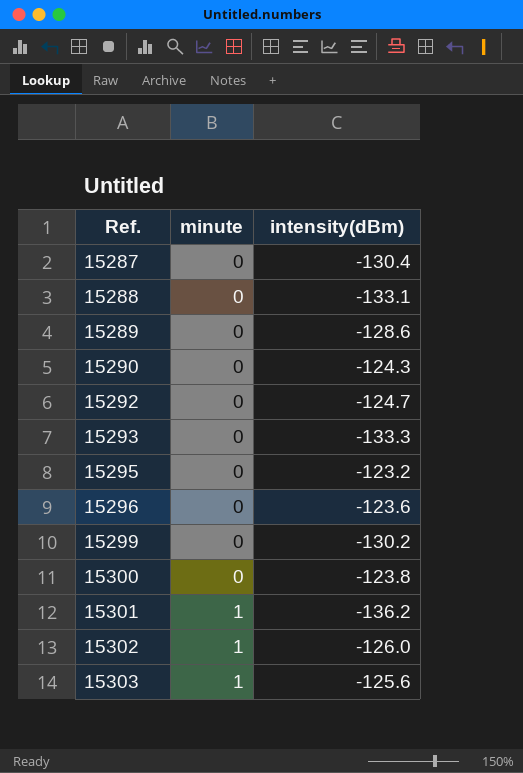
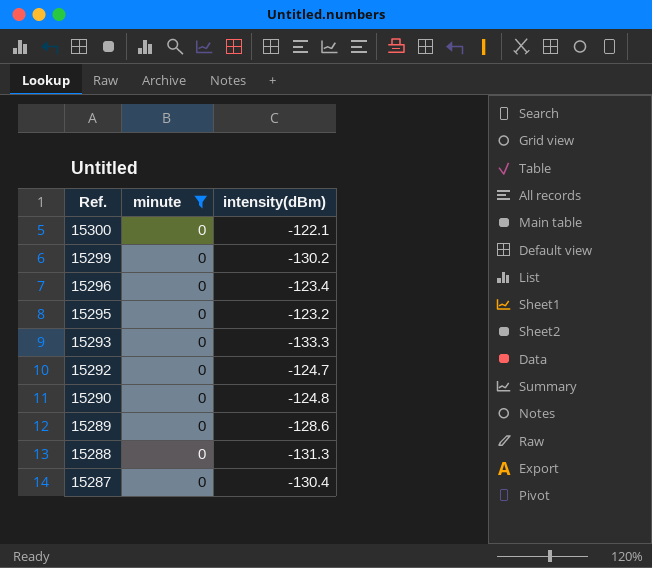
filter: none -> minute = 0
row order: Ref. ascending -> Ref. descending
15300 | intensity(dBm): -123.8 -> -122.1
15296 | intensity(dBm): -123.6 -> -123.4
15290 | intensity(dBm): -124.3 -> -124.8
15288 | intensity(dBm): -133.1 -> -131.3

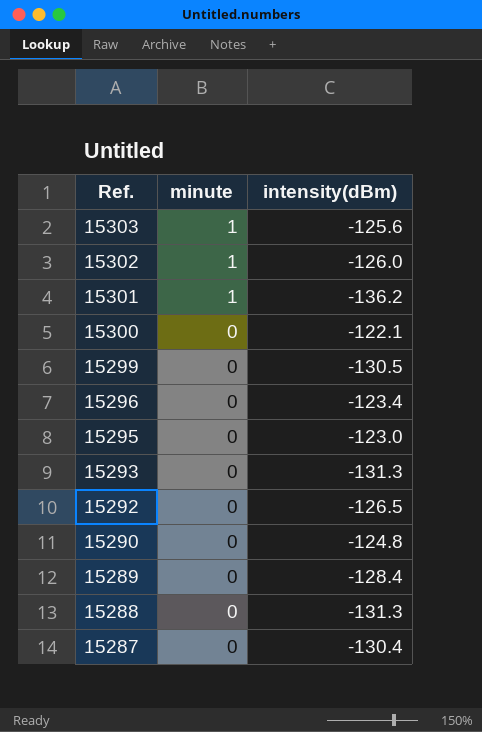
filter: minute = 0 -> none
15299 | intensity(dBm): -130.2 -> -130.5
15295 | intensity(dBm): -123.2 -> -123.0
15293 | intensity(dBm): -133.3 -> -131.3
15292 | intensity(dBm): -124.7 -> -126.5
15289 | intensity(dBm): -128.6 -> -128.4

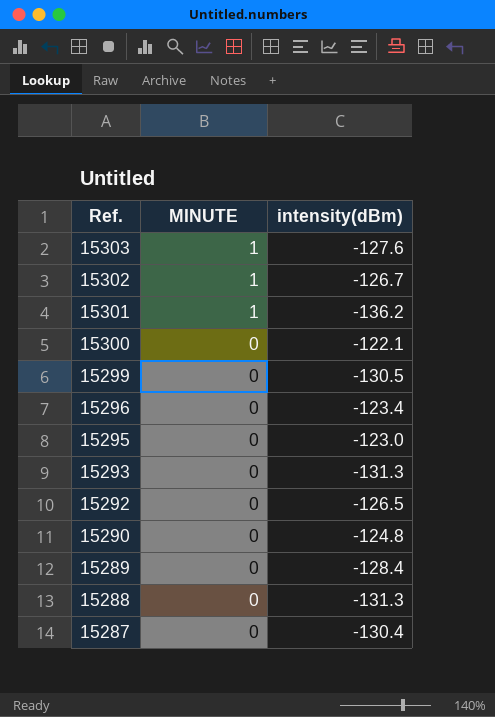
column name: minute -> MINUTE
15303 | intensity(dBm): -125.6 -> -127.6
15302 | intensity(dBm): -126.0 -> -126.7

